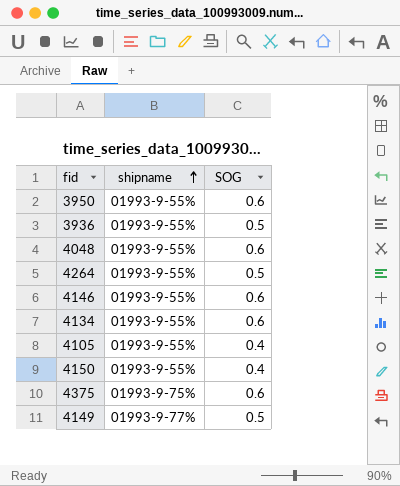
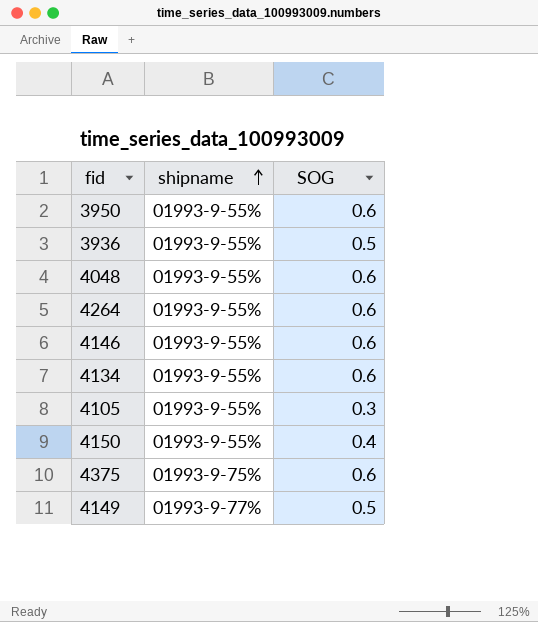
4264 | SOG: 0.5 -> 0.6
4105 | SOG: 0.4 -> 0.3

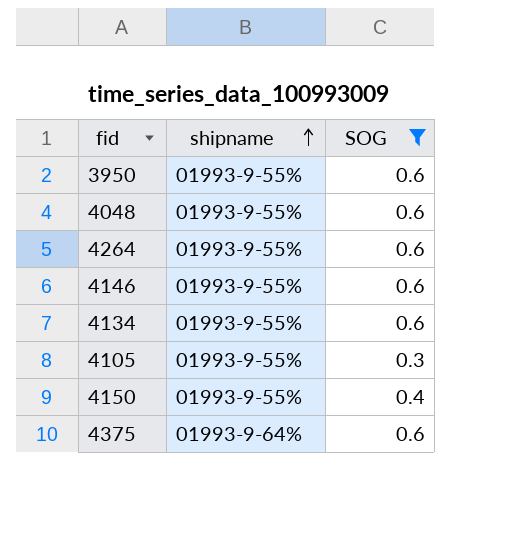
filter: none -> SOG != 0.5
4375 | shipname: 01993-9-75% -> 01993-9-64%

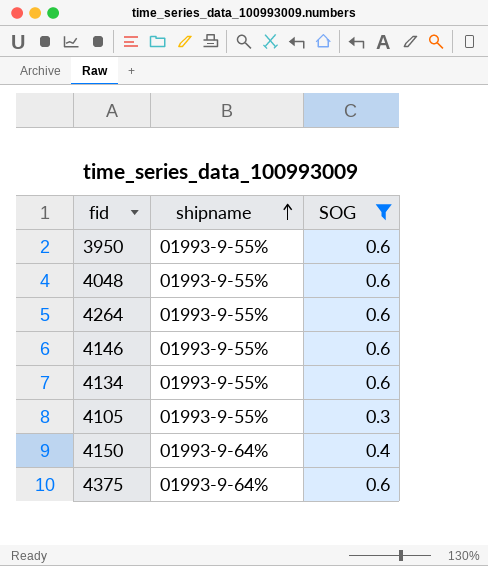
4150 | shipname: 01993-9-55% -> 01993-9-64%

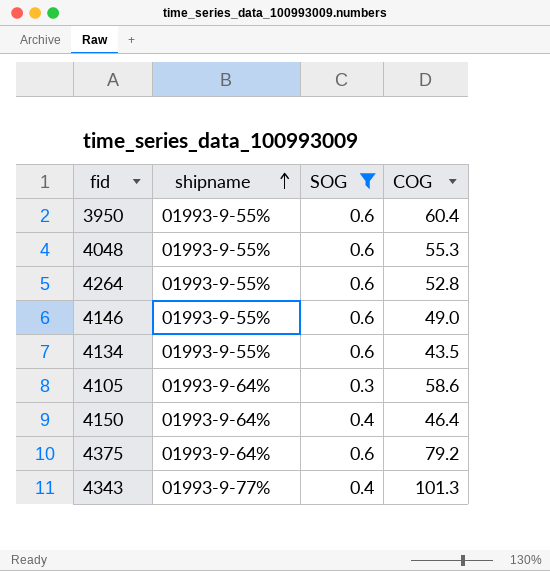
column COG | position: none -> 4
4105 | shipname: 01993-9-55% -> 01993-9-64%
row 4343: none -> 01993-9-77% | 0.4 | 101.3

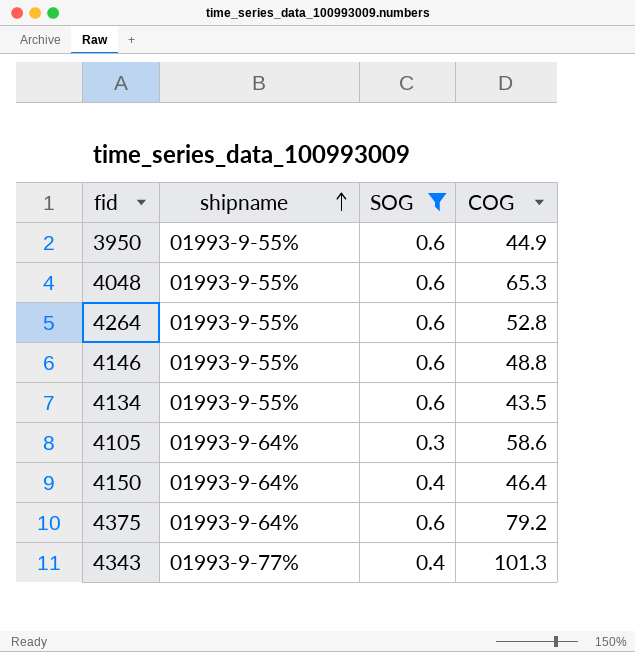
3950 | COG: 60.4 -> 44.9
4048 | COG: 55.3 -> 65.3
4146 | COG: 49.0 -> 48.8

